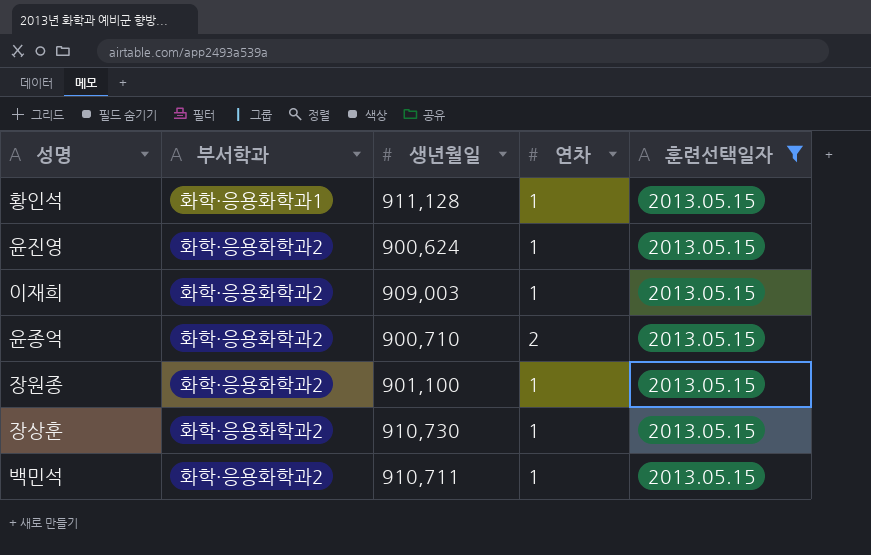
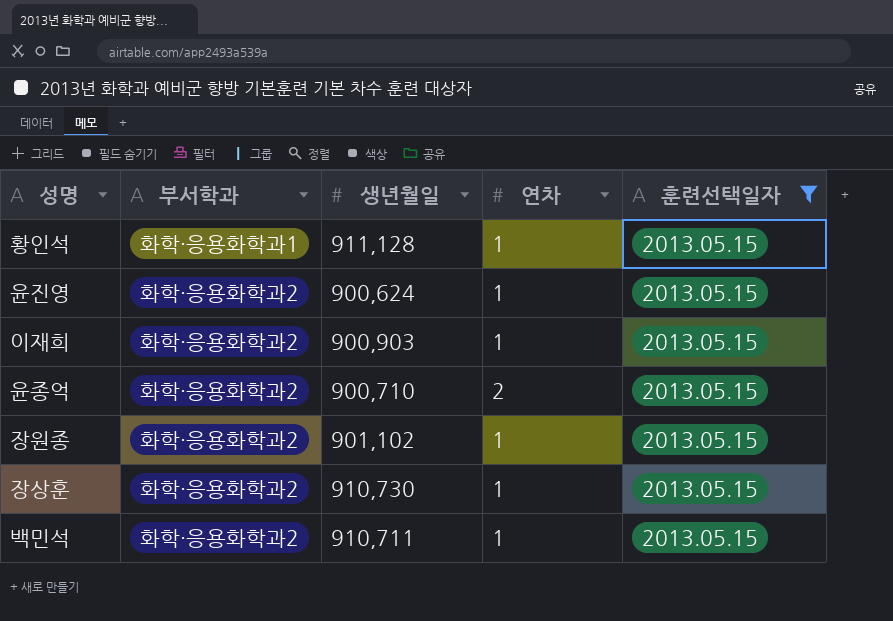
이재희 | 생년월일: 909,003 -> 900,903
장원종 | 생년월일: 901,100 -> 901,102

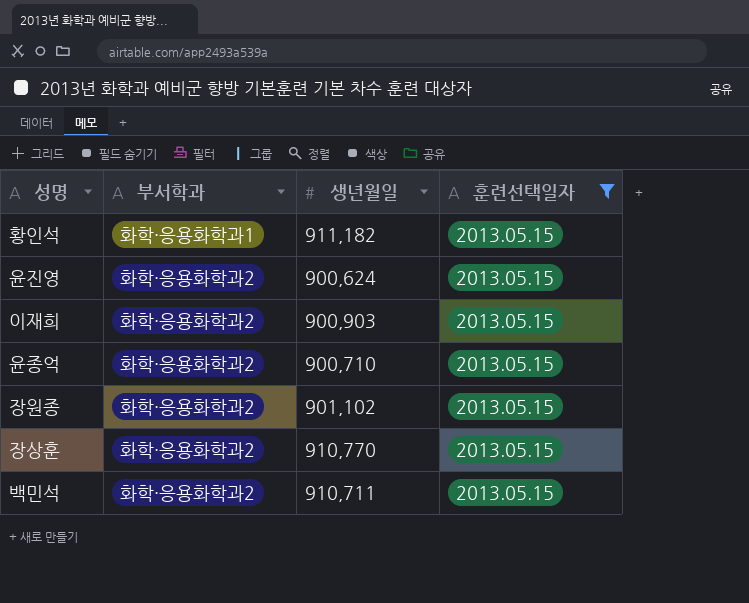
column 연차 | position: 4 -> none
황인석 | 생년월일: 911,128 -> 911,182
장상훈 | 생년월일: 910,730 -> 910,770

